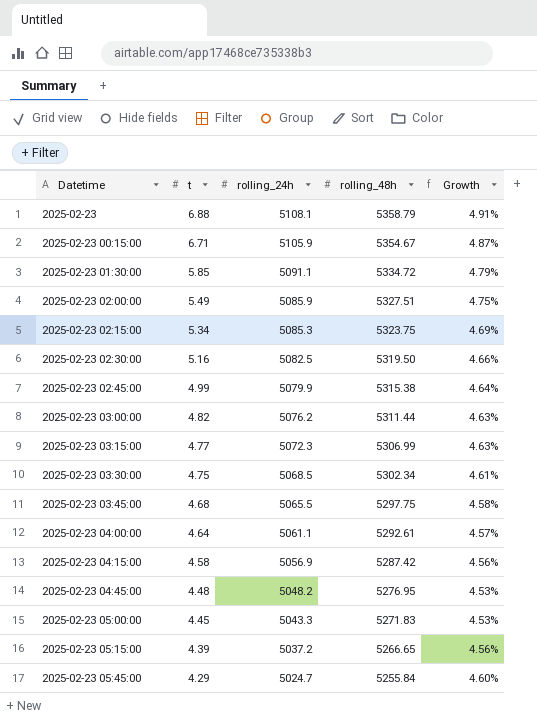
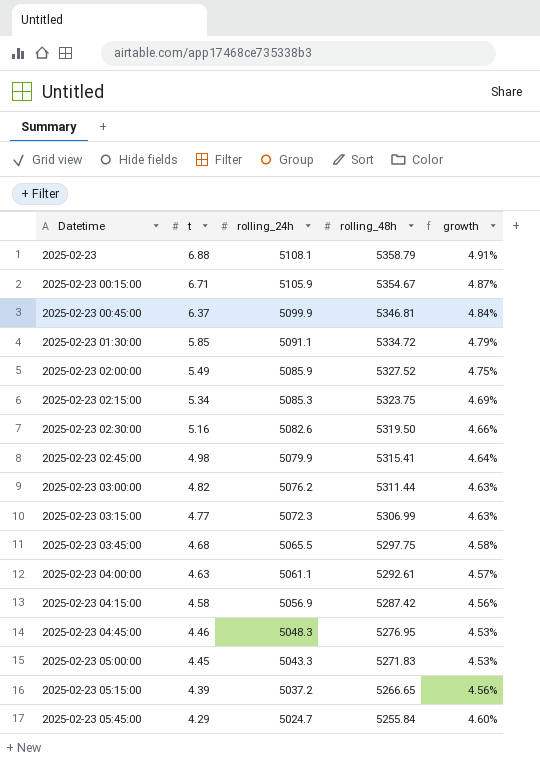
column name: Growth -> growth
row 2025-02-23 03:30:00: 4.75 | 5068.5 | 5302.34 | 4.61% -> none
row 2025-02-23 00:45:00: none -> 6.37 | 5099.9 | 5346.81 | 4.84%
2025-02-23 02:00:00 | rolling_48h: 5327.51 -> 5327.52
2025-02-23 02:30:00 | rolling_24h: 5082.5 -> 5082.6
2025-02-23 02:45:00 | t: 4.99 -> 4.98
2025-02-23 02:45:00 | rolling_48h: 5315.38 -> 5315.41
2025-02-23 04:00:00 | t: 4.64 -> 4.63
2025-02-23 04:45:00 | t: 4.48 -> 4.46
2025-02-23 04:45:00 | rolling_24h: 5048.2 -> 5048.3

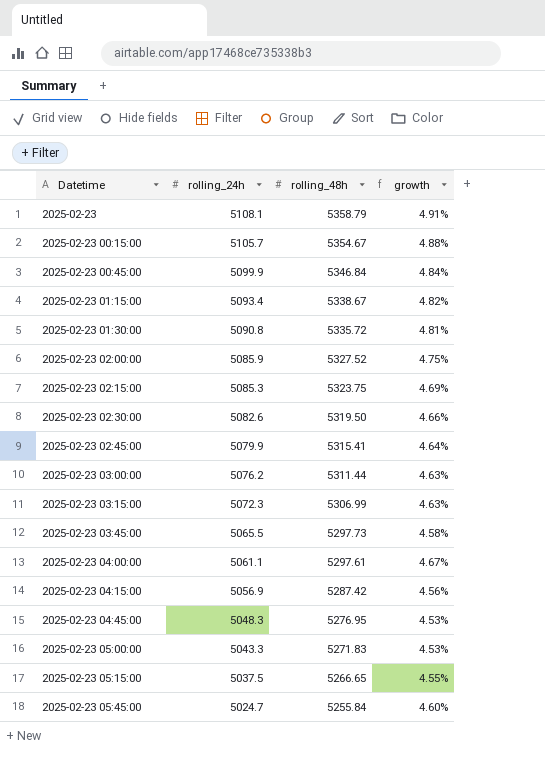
column t | position: 2 -> none
2025-02-23 00:15:00 | rolling_24h: 5105.9 -> 5105.7
2025-02-23 00:15:00 | growth: 4.87% -> 4.88%
2025-02-23 00:45:00 | rolling_48h: 5346.81 -> 5346.84
row 2025-02-23 01:15:00: none -> 5093.4 | 5338.67 | 4.82%
2025-02-23 01:30:00 | rolling_24h: 5091.1 -> 5090.8
2025-02-23 01:30:00 | rolling_48h: 5334.72 -> 5335.72
2025-02-23 01:30:00 | growth: 4.79% -> 4.81%
2025-02-23 03:45:00 | rolling_48h: 5297.75 -> 5297.73
2025-02-23 04:00:00 | rolling_48h: 5292.61 -> 5297.61
2025-02-23 04:00:00 | growth: 4.57% -> 4.67%
2025-02-23 05:15:00 | rolling_24h: 5037.2 -> 5037.5
2025-02-23 05:15:00 | growth: 4.56% -> 4.55%

